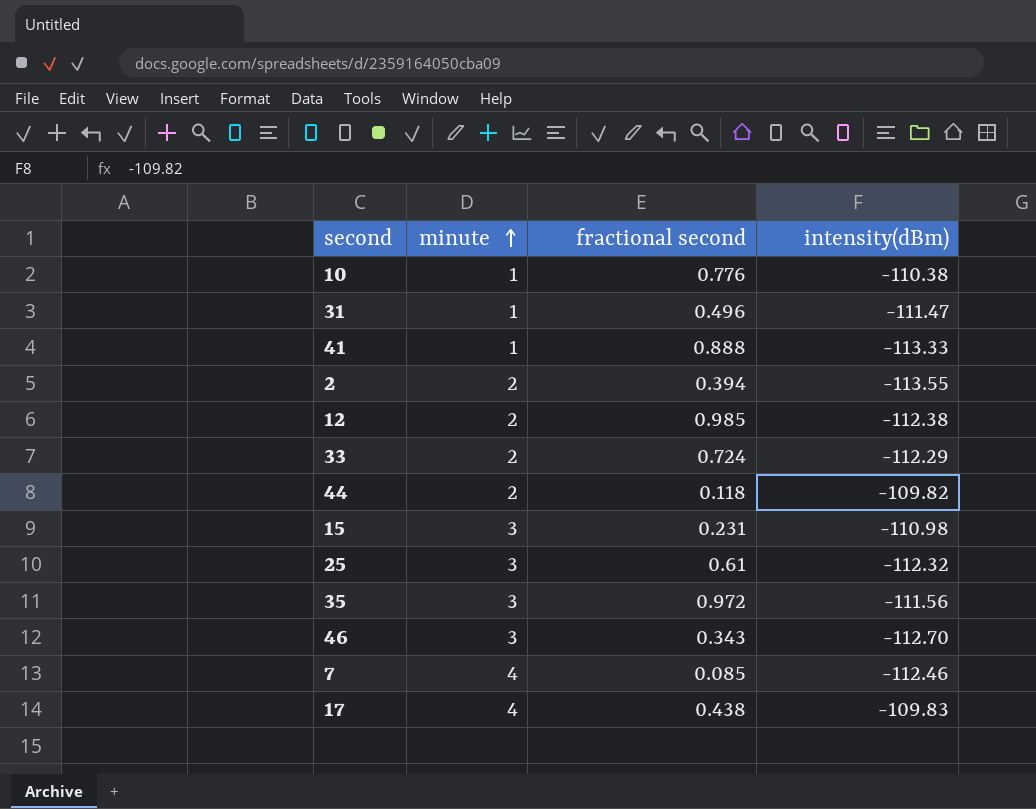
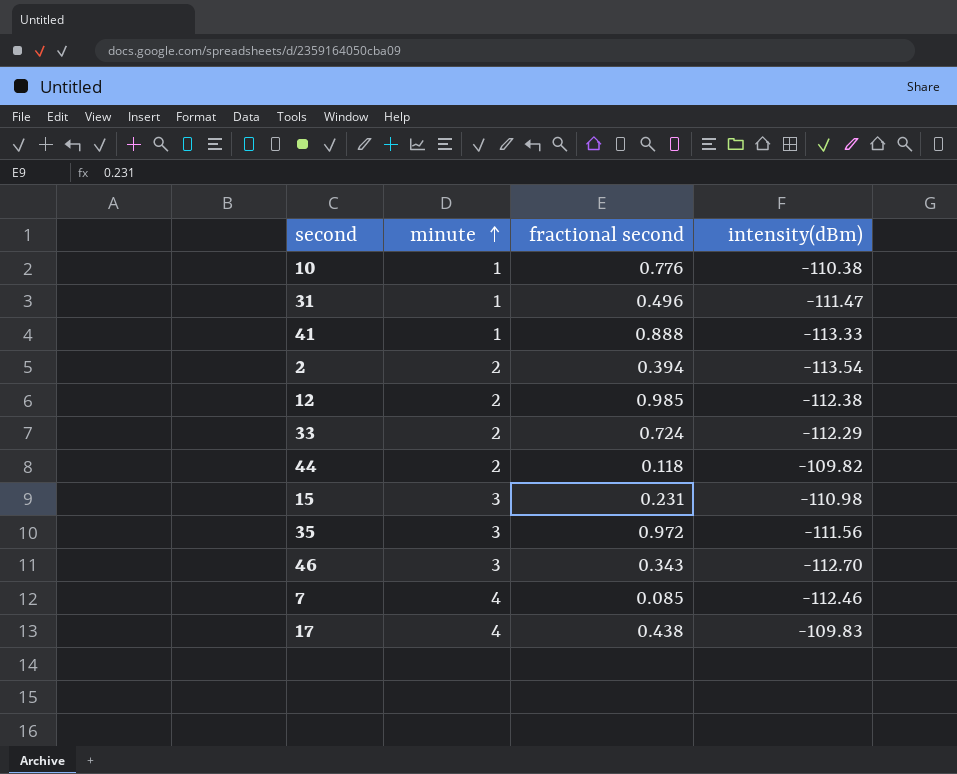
row 25: 3 | 0.61 | -112.32 -> none
2 | intensity(dBm): -113.55 -> -113.54

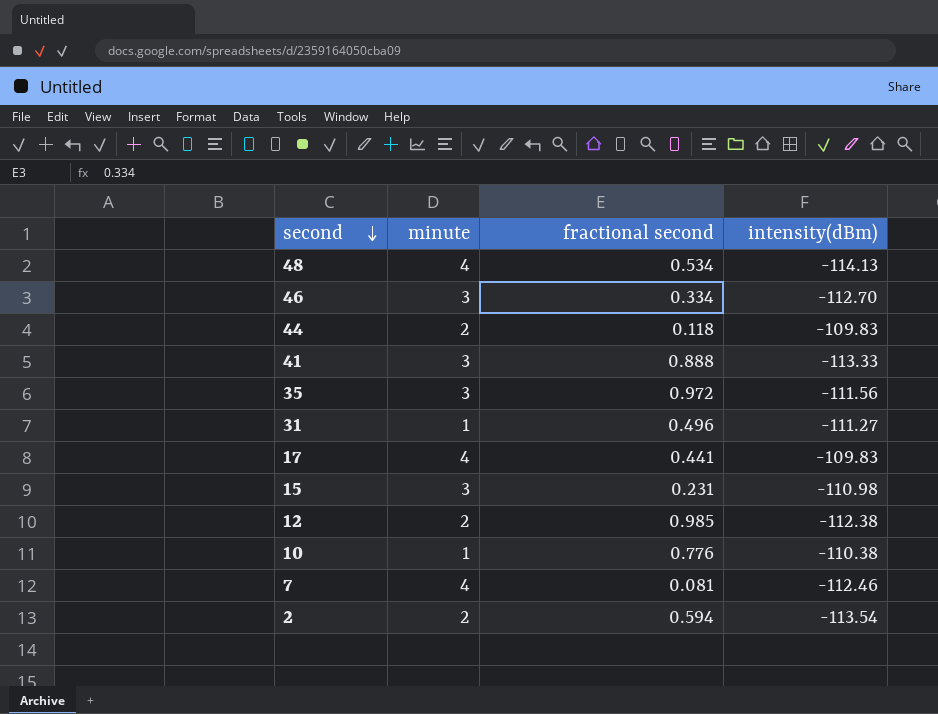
row order: minute ascending -> second descending
row 33: 2 | 0.724 | -112.29 -> none
row 48: none -> 4 | 0.534 | -114.13
46 | fractional second: 0.343 -> 0.334
44 | intensity(dBm): -109.82 -> -109.83
41 | minute: 1 -> 3
31 | intensity(dBm): -111.47 -> -111.27
17 | fractional second: 0.438 -> 0.441
7 | fractional second: 0.085 -> 0.081
2 | fractional second: 0.394 -> 0.594

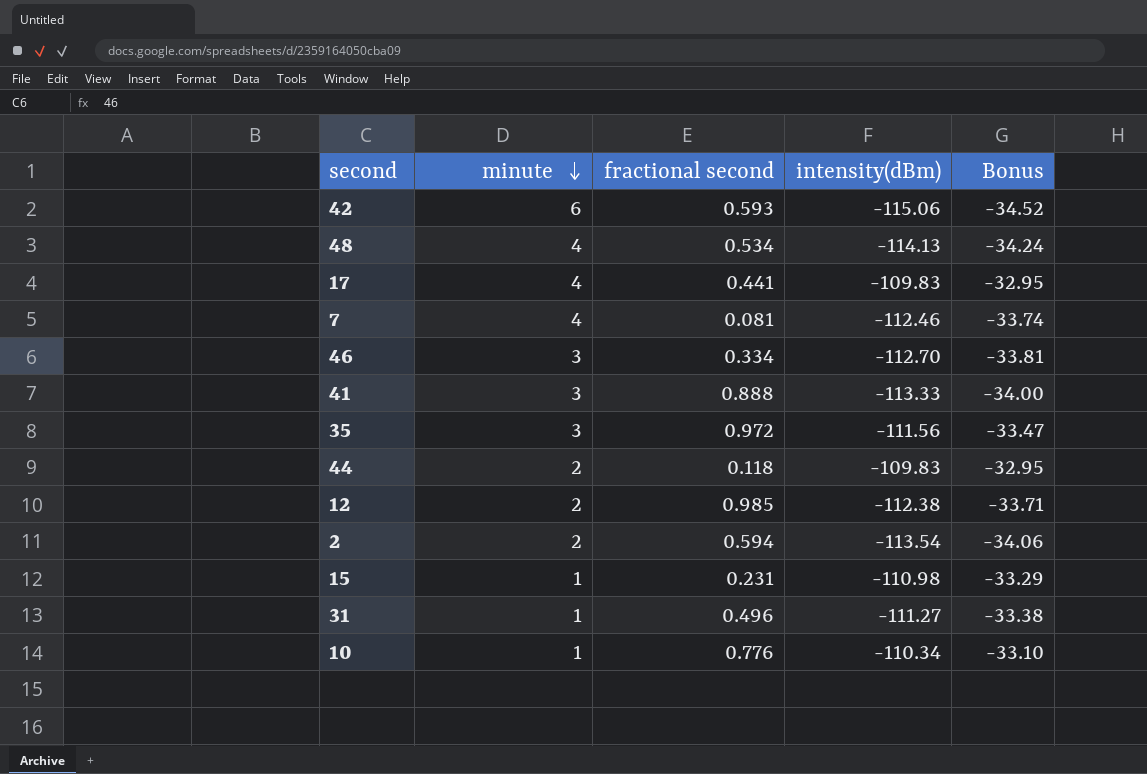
row order: second descending -> minute descending
column Bonus | formula: none -> [intensity(dBm)] * 0.3
row 42: none -> 6 | 0.593 | -115.06 | -34.52
15 | minute: 3 -> 1
10 | intensity(dBm): -110.38 -> -110.34

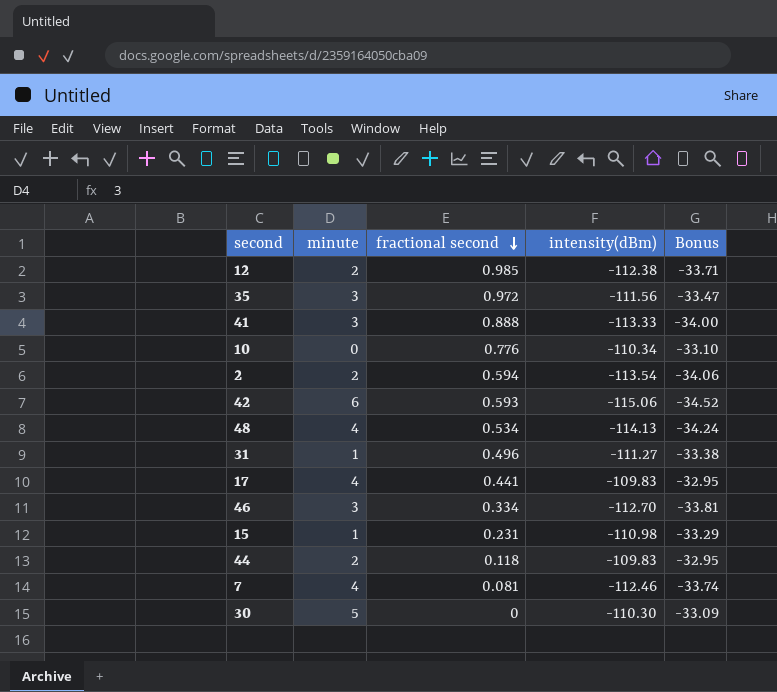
row order: minute descending -> fractional second descending
10 | minute: 1 -> 0
row 30: none -> 5 | 0 | -110.30 | -33.09

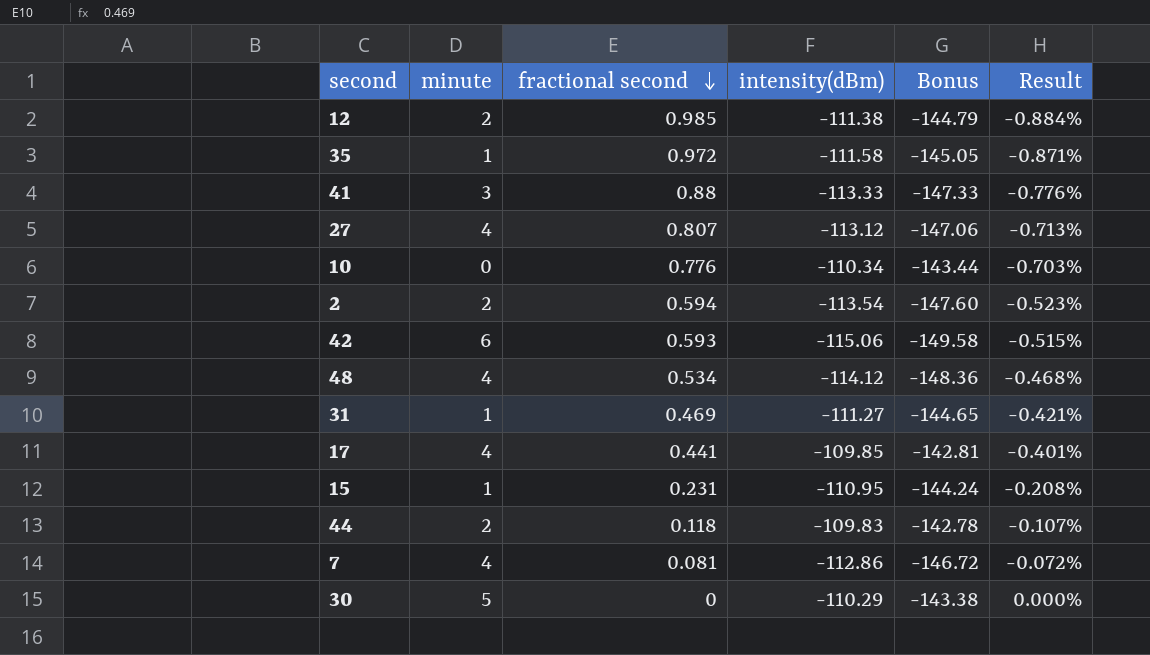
column Bonus | formula: [intensity(dBm)] * 0.3 -> [intensity(dBm)] * 1.3
column Result | formula: none -> [fractional second] / [intensity(dBm)]
row 46: 3 | 0.334 | -112.70 | -33.81 -> none
12 | intensity(dBm): -112.38 -> -111.38
35 | minute: 3 -> 1
35 | intensity(dBm): -111.56 -> -111.58
41 | fractional second: 0.888 -> 0.88
row 27: none -> 4 | 0.807 | -113.12 | -147.06 | -0.713%
48 | intensity(dBm): -114.13 -> -114.12
31 | fractional second: 0.496 -> 0.469
17 | intensity(dBm): -109.83 -> -109.85
15 | intensity(dBm): -110.98 -> -110.95
7 | intensity(dBm): -112.46 -> -112.86
30 | intensity(dBm): -110.30 -> -110.29

